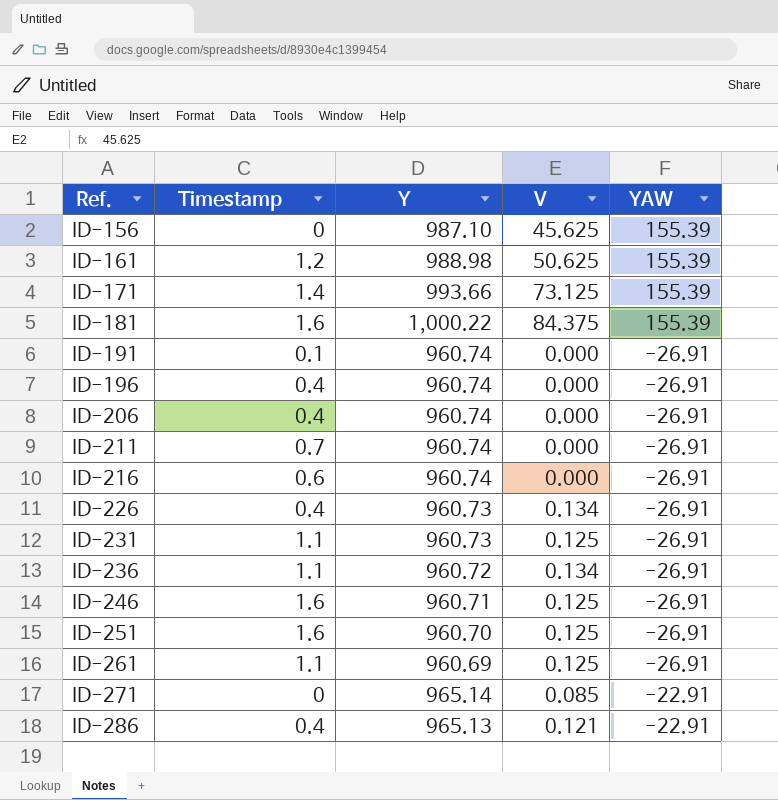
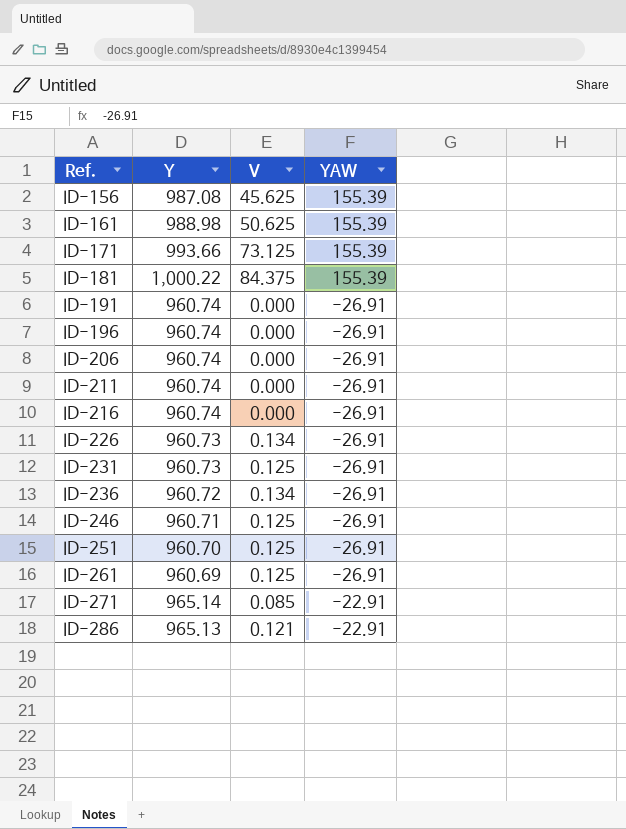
column Timestamp | position: 2 -> none
ID-156 | Y: 987.10 -> 987.08

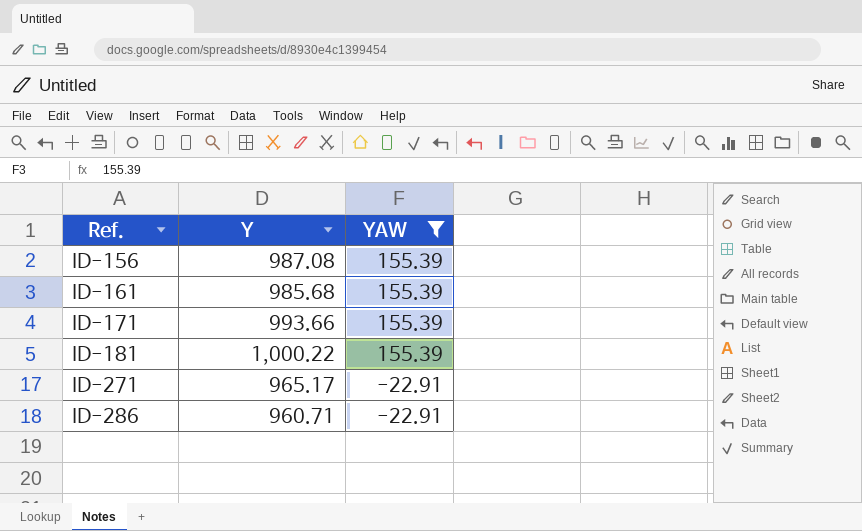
filter: none -> YAW != -26.91
column V | position: 3 -> none
ID-161 | Y: 988.98 -> 985.68
ID-271 | Y: 965.14 -> 965.17
ID-286 | Y: 965.13 -> 960.71

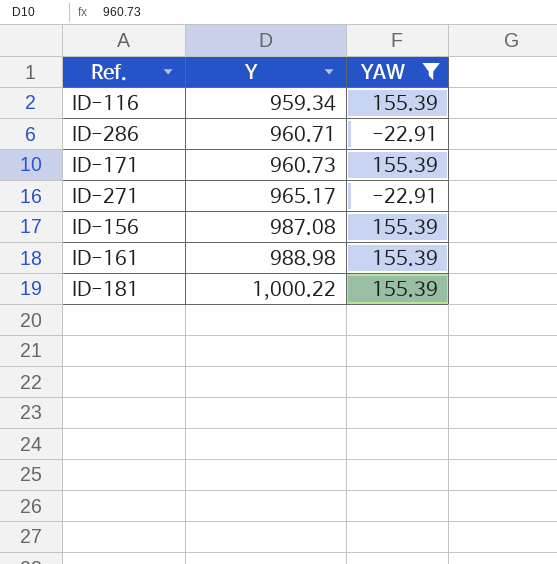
row order: Ref. ascending -> Y ascending
row ID-116: none -> 959.34 | 155.39
ID-171 | Y: 993.66 -> 960.73
ID-161 | Y: 985.68 -> 988.98

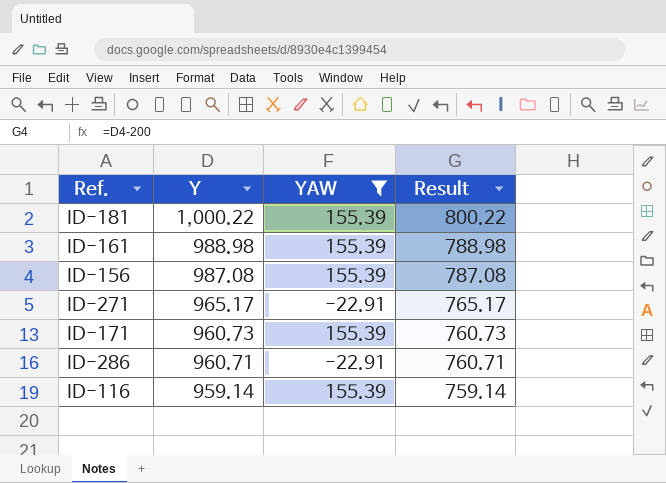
row order: Y ascending -> Y descending
column Result | formula: none -> [Y] - 200
ID-116 | Y: 959.34 -> 959.14

